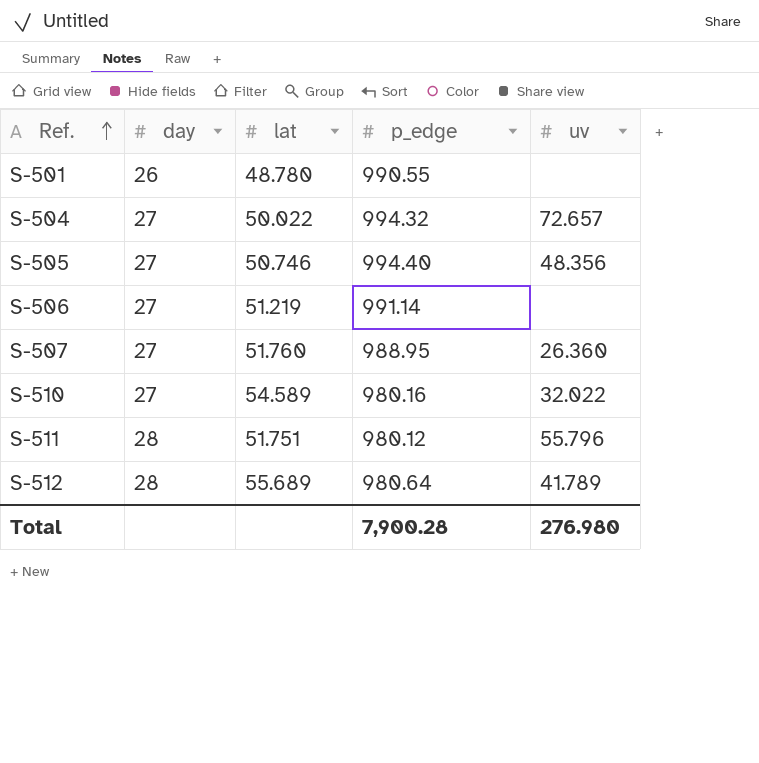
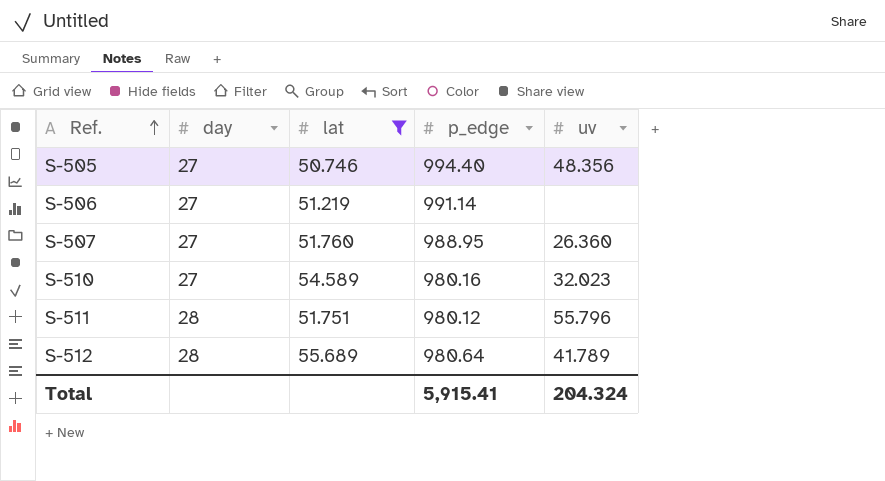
filter: none -> lat >= 50.746
S-510 | uv: 32.022 -> 32.023
Total | p_edge: 7,900.28 -> 5,915.41
Total | uv: 276.980 -> 204.324

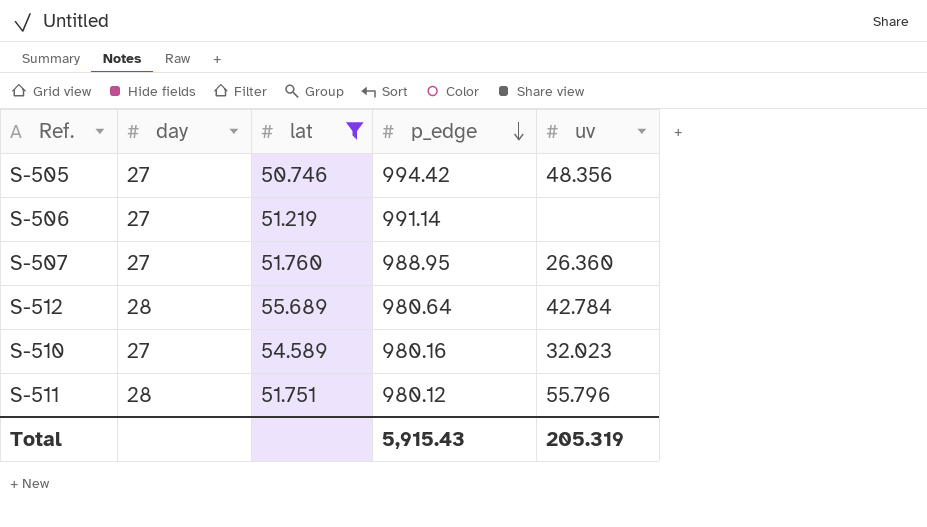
row order: Ref. ascending -> p_edge descending
S-505 | p_edge: 994.40 -> 994.42
S-512 | uv: 41.789 -> 42.784
Total | p_edge: 5,915.41 -> 5,915.43
Total | uv: 204.324 -> 205.319

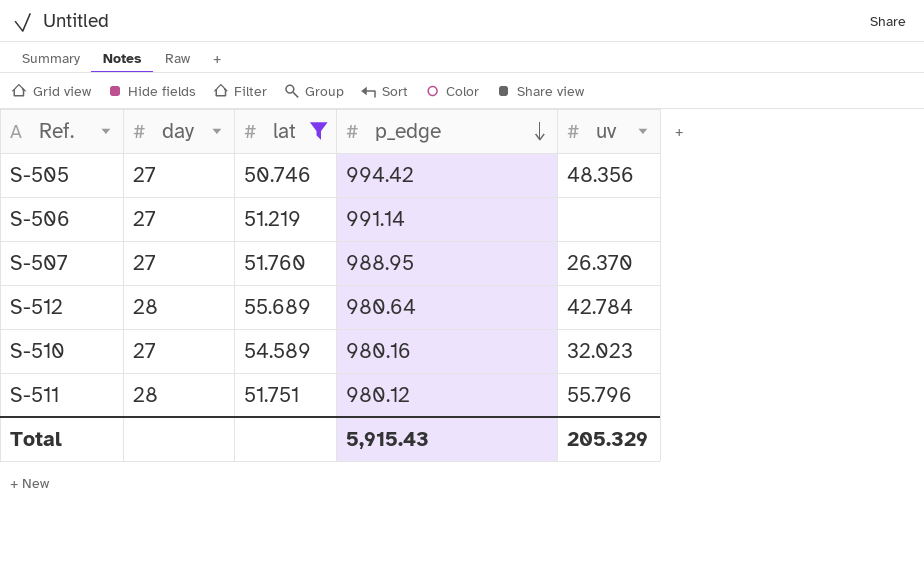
S-507 | uv: 26.360 -> 26.370
Total | uv: 205.319 -> 205.329

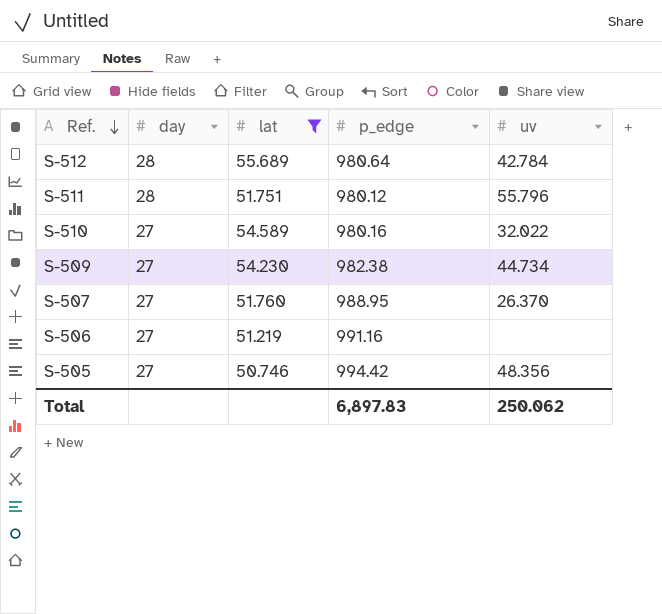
row order: p_edge descending -> Ref. descending
S-510 | uv: 32.023 -> 32.022
row S-509: none -> 27 | 54.230 | 982.38 | 44.734
S-506 | p_edge: 991.14 -> 991.16
Total | p_edge: 5,915.43 -> 6,897.83
Total | uv: 205.329 -> 250.062

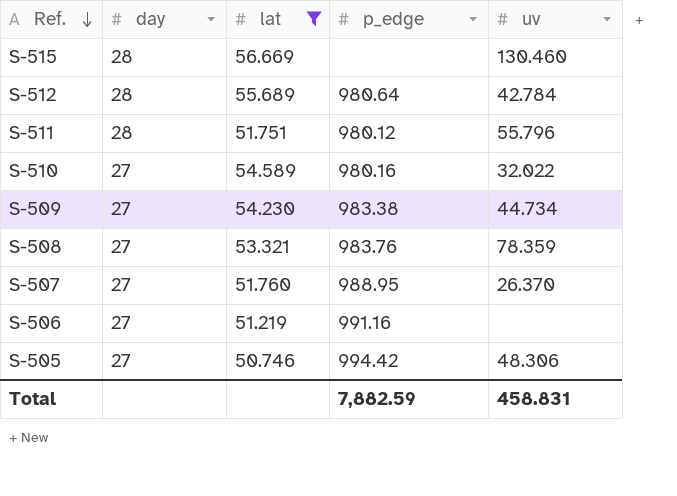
row S-515: none -> 28 | 56.669 | none | 130.460
S-509 | p_edge: 982.38 -> 983.38
row S-508: none -> 27 | 53.321 | 983.76 | 78.359
S-505 | uv: 48.356 -> 48.306
Total | p_edge: 6,897.83 -> 7,882.59
Total | uv: 250.062 -> 458.831

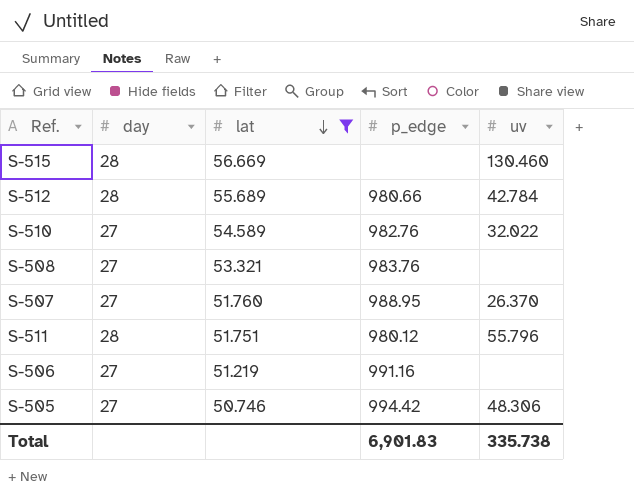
row order: Ref. descending -> lat descending
row S-509: 27 | 54.230 | 983.38 | 44.734 -> none
S-512 | p_edge: 980.64 -> 980.66
S-510 | p_edge: 980.16 -> 982.76
S-508 | uv: 78.359 -> none
Total | p_edge: 7,882.59 -> 6,901.83
Total | uv: 458.831 -> 335.738

